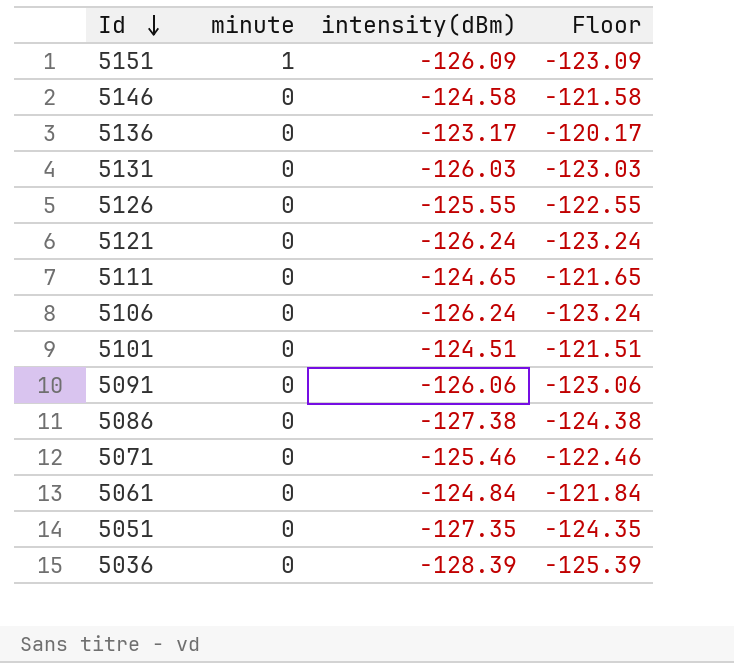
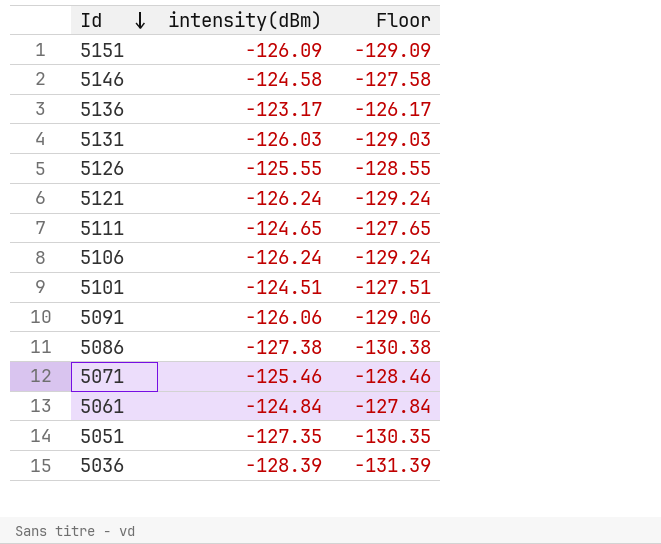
column minute | position: 2 -> none
column Floor | formula: [intensity(dBm)] + 3 -> [intensity(dBm)] - 3

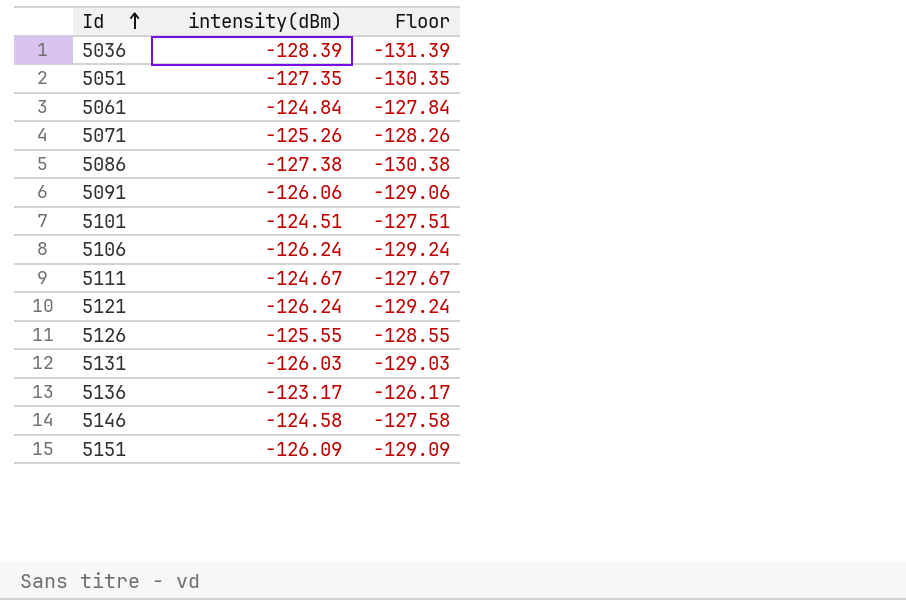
row order: Id descending -> Id ascending
5071 | intensity(dBm): -125.46 -> -125.26
5071 | Floor: -128.46 -> -128.26
5111 | intensity(dBm): -124.65 -> -124.67
5111 | Floor: -127.65 -> -127.67

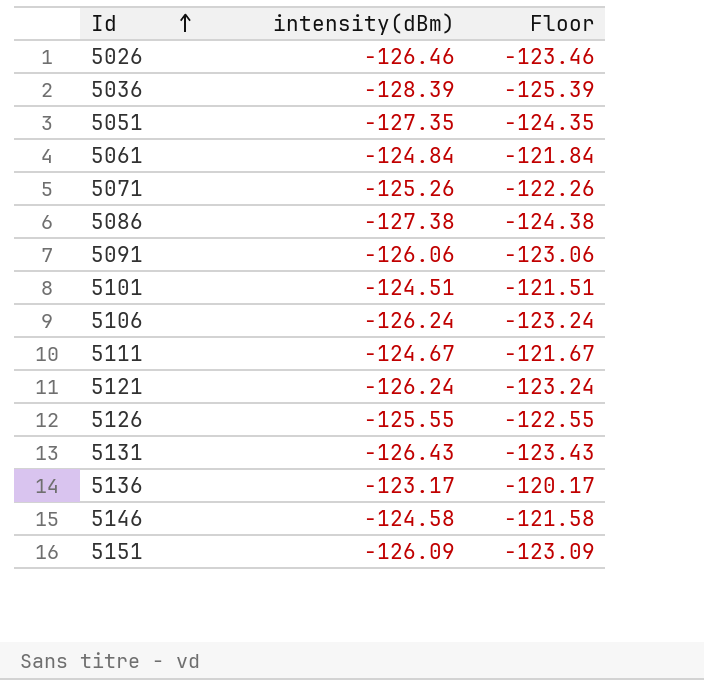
column Floor | formula: [intensity(dBm)] - 3 -> [intensity(dBm)] + 3
row 5026: none -> -126.46 | -123.46
5131 | intensity(dBm): -126.03 -> -126.43

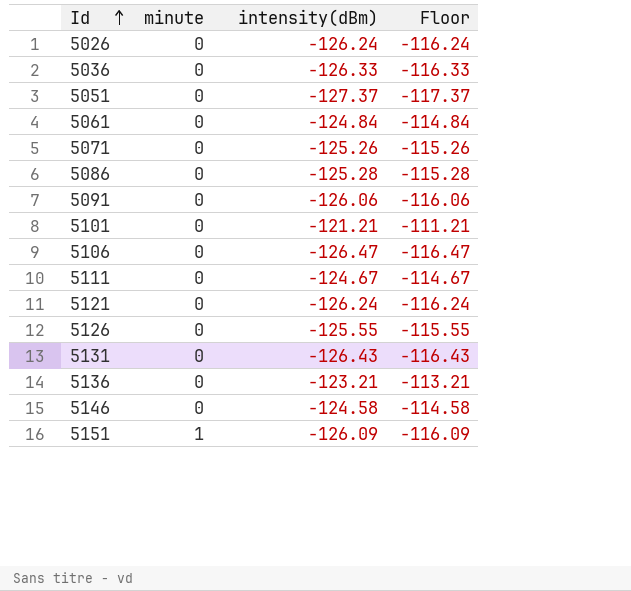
column minute | position: none -> 2
column Floor | formula: [intensity(dBm)] + 3 -> [intensity(dBm)] + 10
5026 | intensity(dBm): -126.46 -> -126.24
5036 | intensity(dBm): -128.39 -> -126.33
5051 | intensity(dBm): -127.35 -> -127.37
5086 | intensity(dBm): -127.38 -> -125.28
5101 | intensity(dBm): -124.51 -> -121.21
5106 | intensity(dBm): -126.24 -> -126.47
5136 | intensity(dBm): -123.17 -> -123.21

